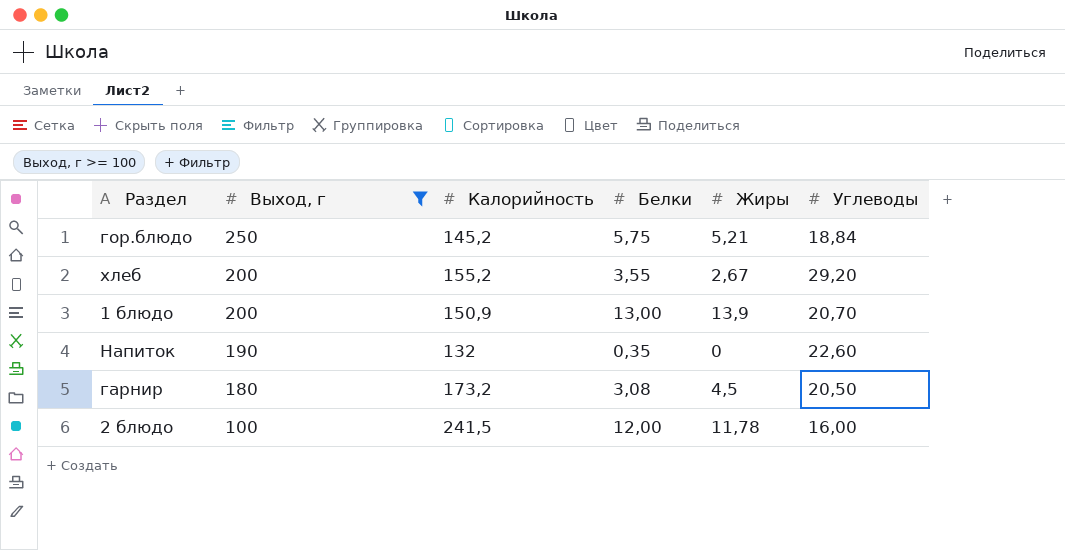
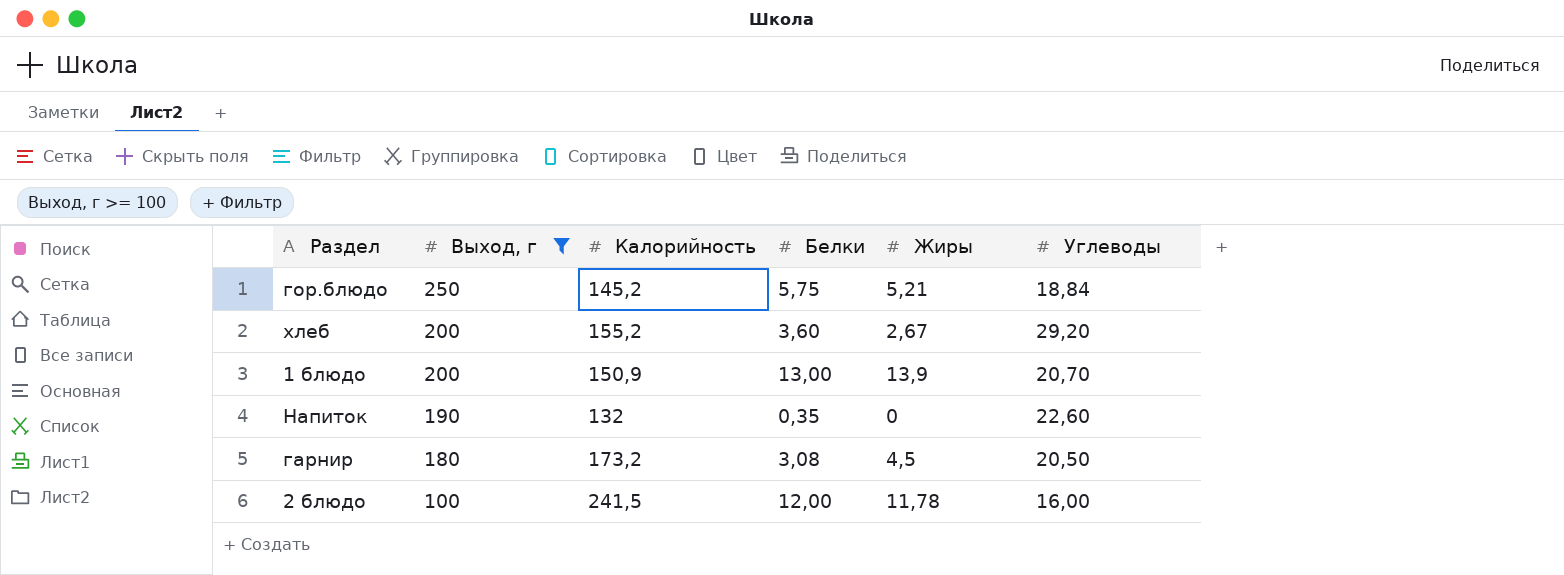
хлеб | Белки: 3,55 -> 3,60

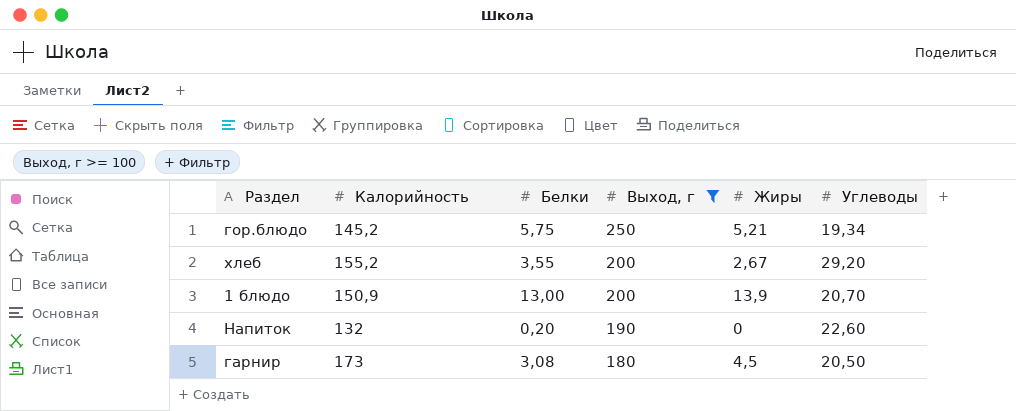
column Выход, г | position: 2 -> 4
row 2 блюдо: 100 | 241,5 | 12,00 | 11,78 | 16,00 -> none
гор.блюдо | Углеводы: 18,84 -> 19,34
хлеб | Белки: 3,60 -> 3,55
Напиток | Белки: 0,35 -> 0,20
гарнир | Калорийность: 173,2 -> 173

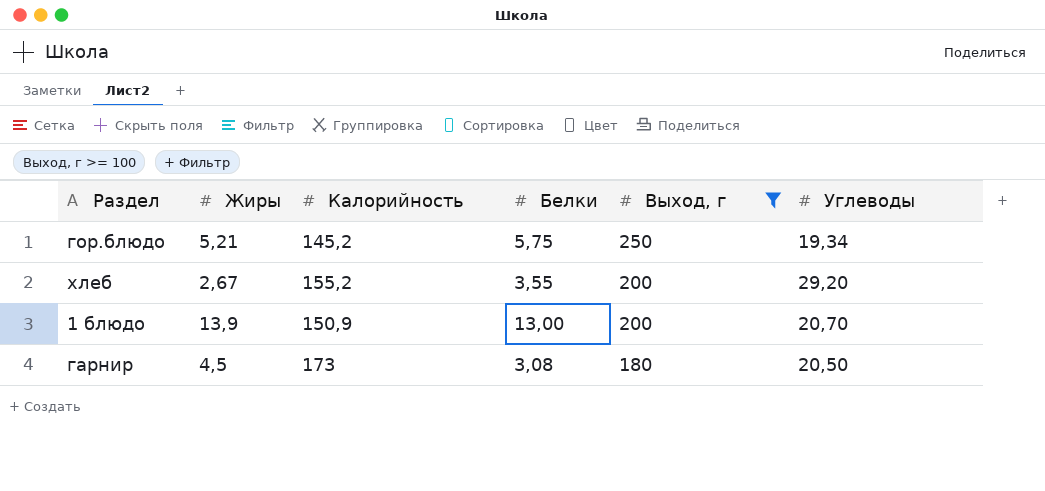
column Жиры | position: 5 -> 2
row Напиток: 132 | 0,20 | 190 | 0 | 22,60 -> none

